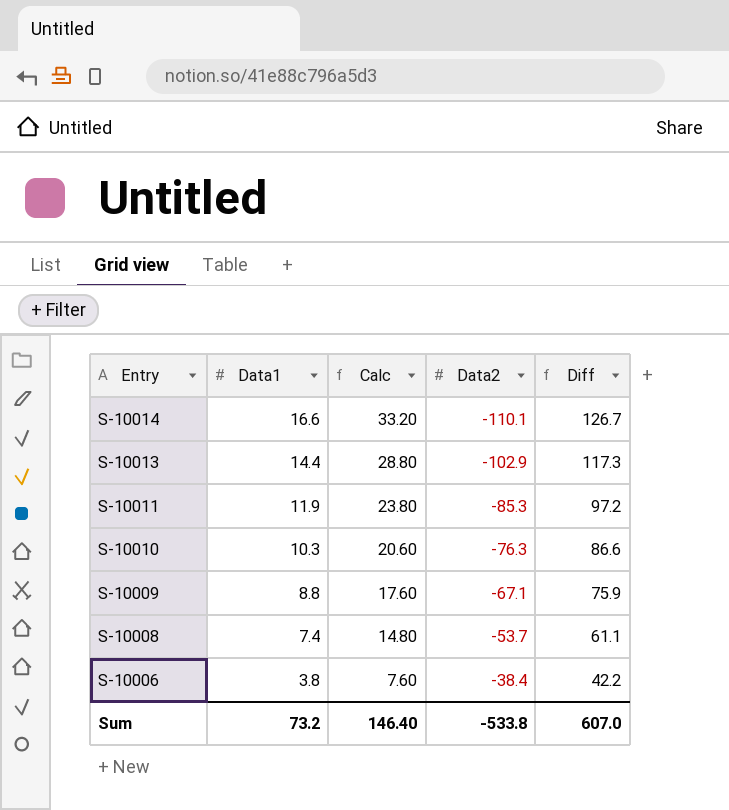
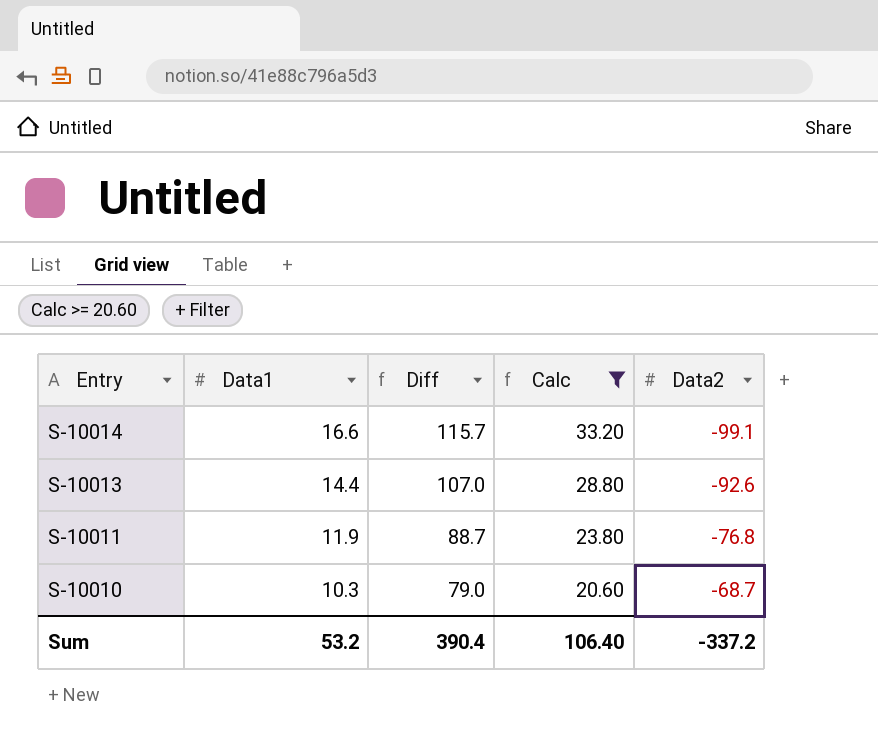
filter: none -> Calc >= 20.60
column Diff | position: 5 -> 3
S-10014 | Diff: 126.7 -> 115.7
S-10014 | Data2: -110.1 -> -99.1
S-10013 | Diff: 117.3 -> 107.0
S-10013 | Data2: -102.9 -> -92.6
S-10011 | Diff: 97.2 -> 88.7
S-10011 | Data2: -85.3 -> -76.8
S-10010 | Diff: 86.6 -> 79.0
S-10010 | Data2: -76.3 -> -68.7
Sum | Data1: 73.2 -> 53.2
Sum | Diff: 607.0 -> 390.4
Sum | Calc: 146.40 -> 106.40
Sum | Data2: -533.8 -> -337.2

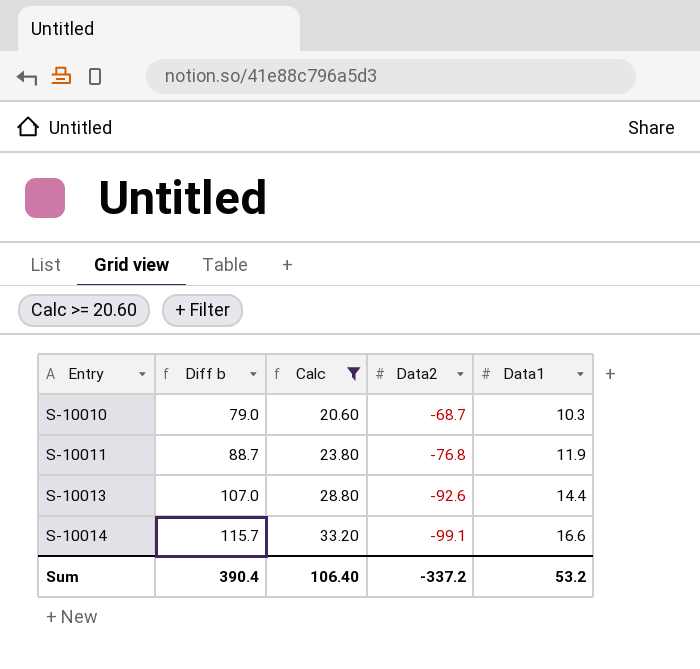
row order: Entry descending -> Entry ascending
column name: Diff -> Diff b
column Data1 | position: 2 -> 5

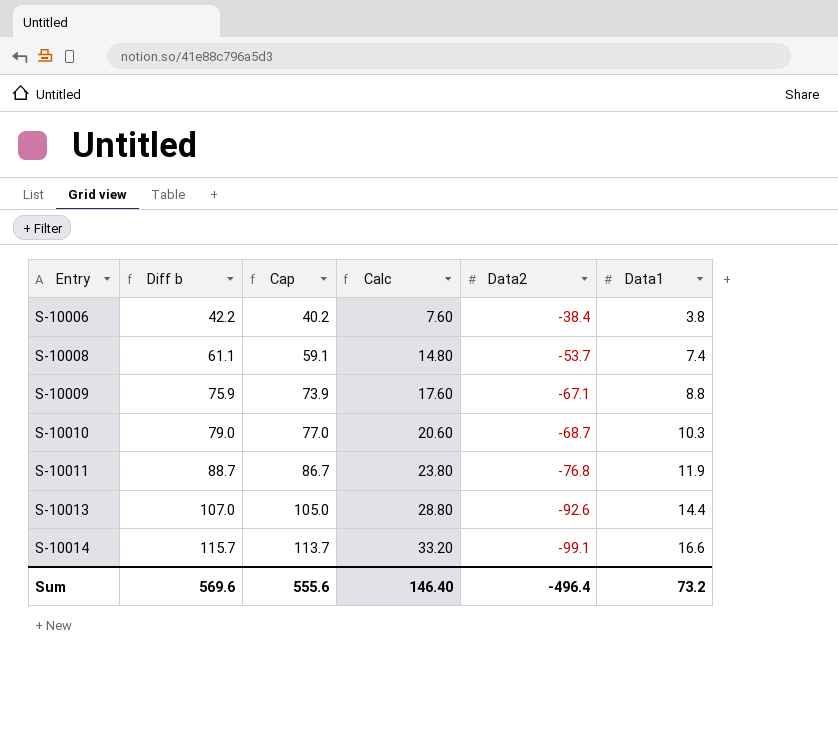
filter: Calc >= 20.60 -> none
column Cap | formula: none -> [Diff b] - 2
Sum | Diff b: 390.4 -> 569.6
Sum | Calc: 106.40 -> 146.40
Sum | Data2: -337.2 -> -496.4
Sum | Data1: 53.2 -> 73.2

